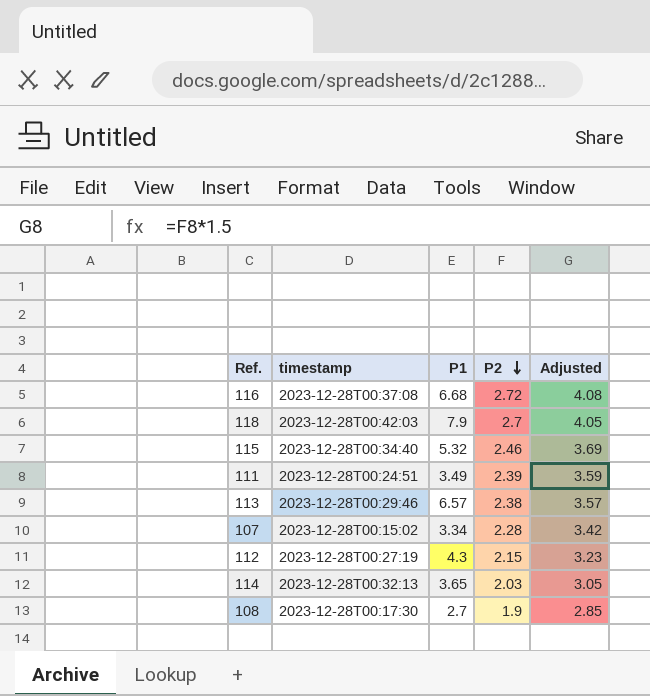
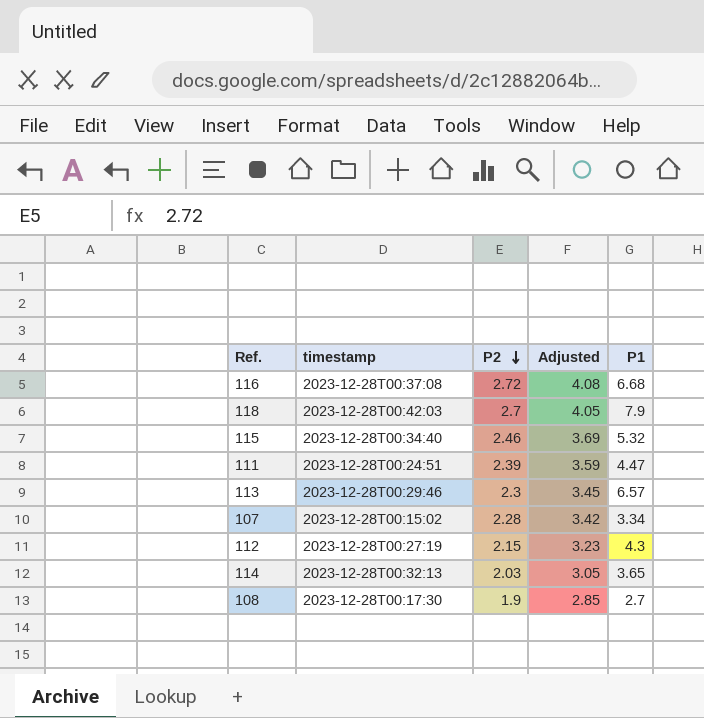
column P1 | position: 3 -> 5
111 | P1: 3.49 -> 4.47
113 | P2: 2.38 -> 2.3
113 | Adjusted: 3.57 -> 3.45

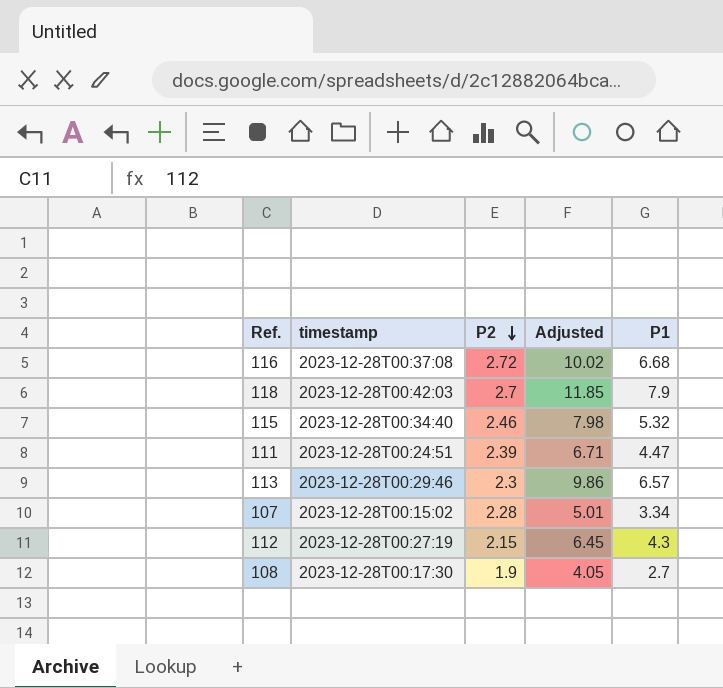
column Adjusted | formula: [P2] * 1.5 -> [P1] * 1.5
row 114: 2023-12-28T00:32:13 | 2.03 | 3.05 | 3.65 -> none

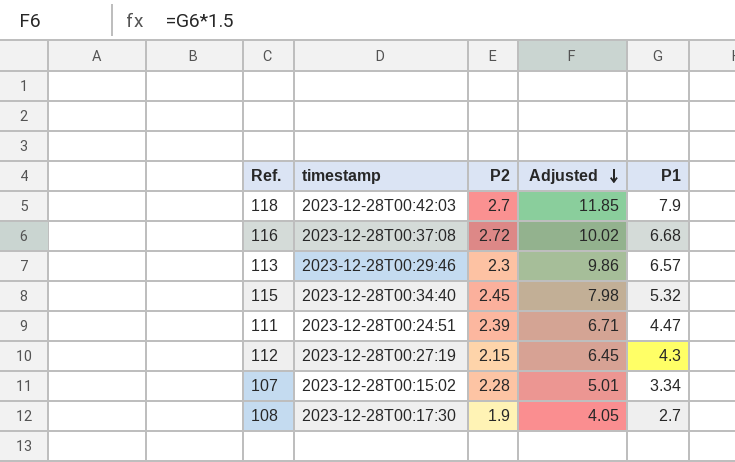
row order: P2 descending -> Adjusted descending
115 | P2: 2.46 -> 2.45

